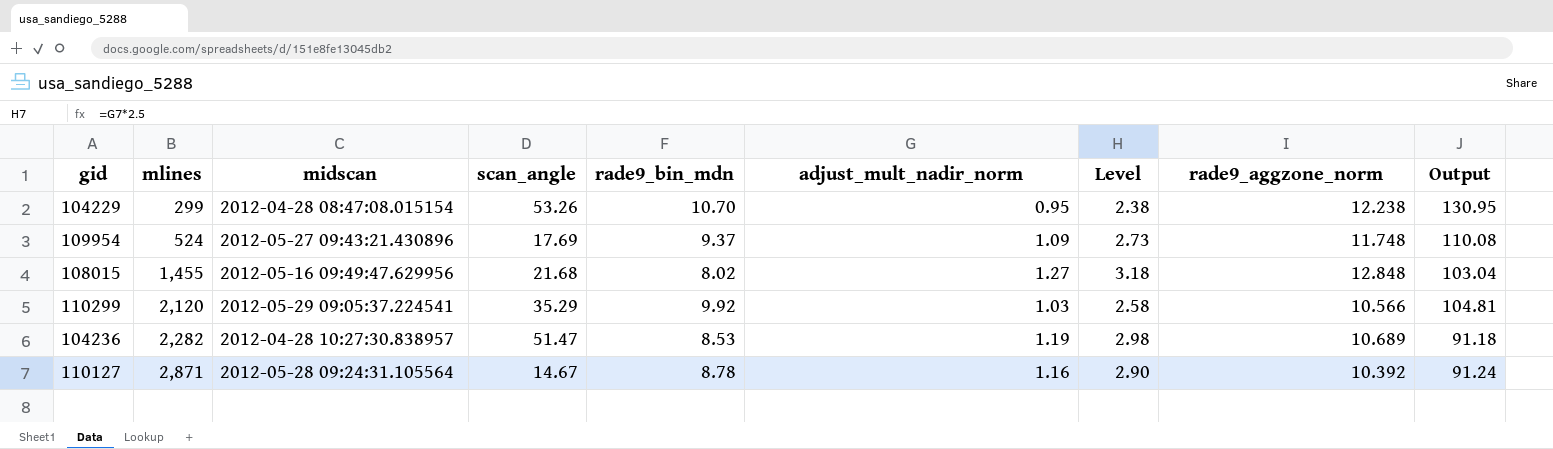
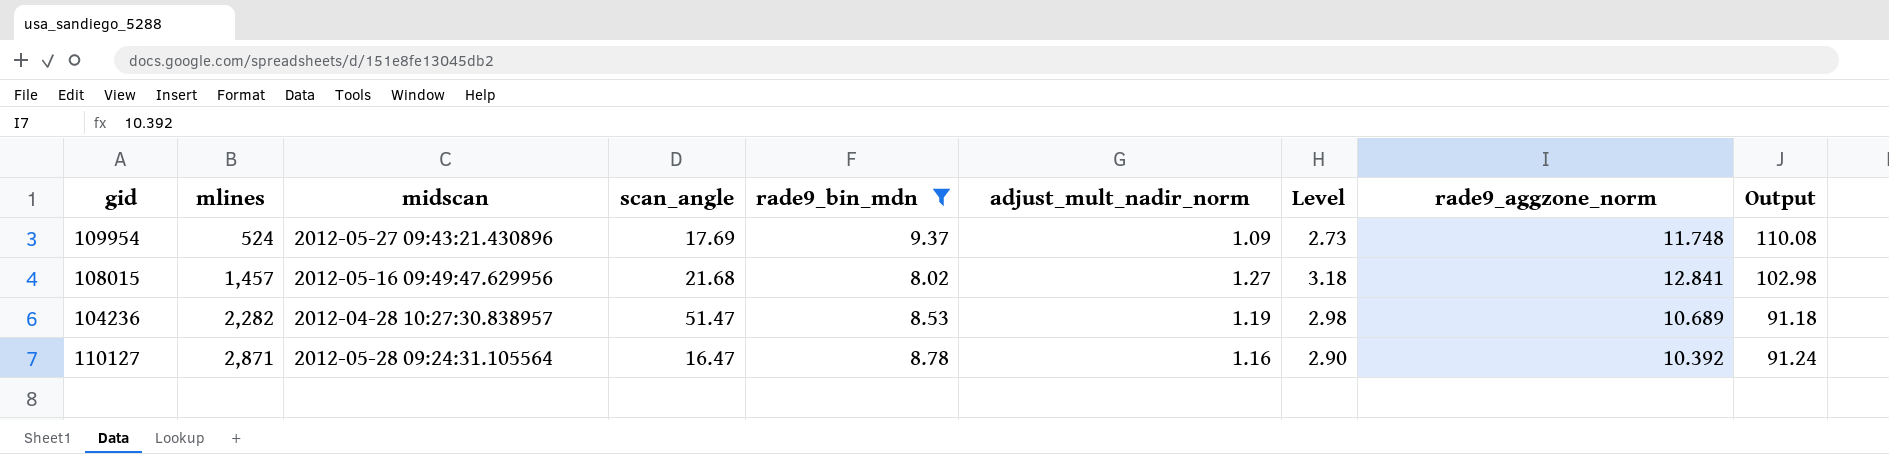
filter: none -> rade9_bin_mdn <= 9.37
108015 | mlines: 1,455 -> 1,457
108015 | rade9_aggzone_norm: 12.848 -> 12.841
108015 | Output: 103.04 -> 102.98
110127 | scan_angle: 14.67 -> 16.47

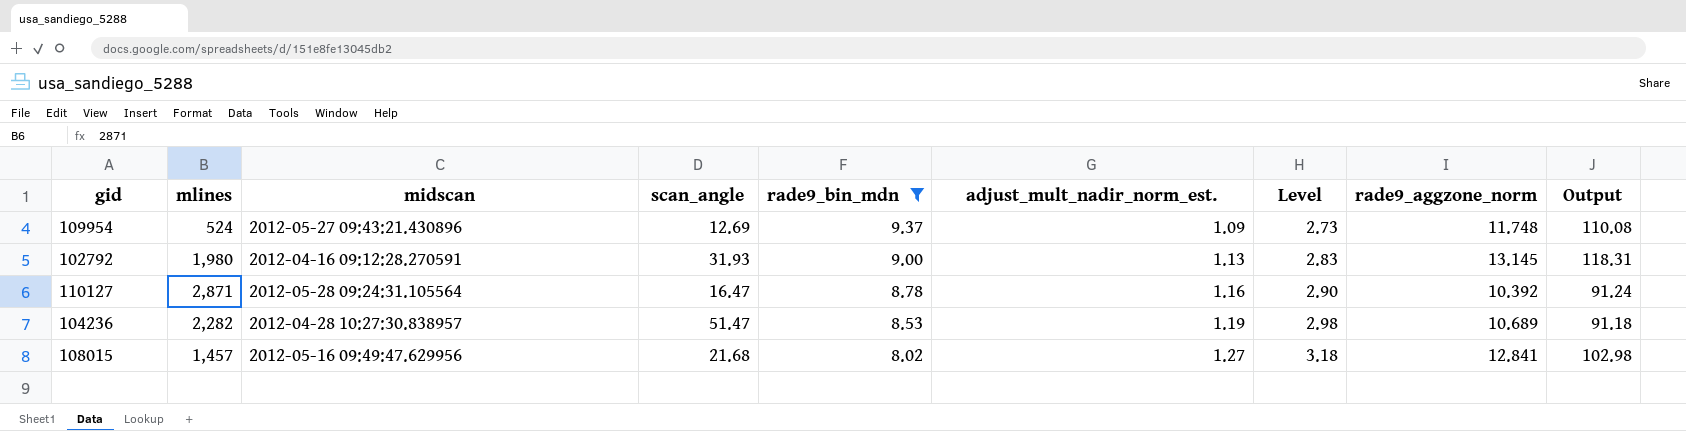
row order: mlines ascending -> rade9_bin_mdn descending
column name: adjust_mult_nadir_norm -> adjust_mult_nadir_norm_est.
109954 | scan_angle: 17.69 -> 12.69
row 102792: none -> 1,980 | 2012-04-16 09:12:28.270591 | 31.93 | 9.00 | 1.13 | 2.83 | 13.145 | 118.31

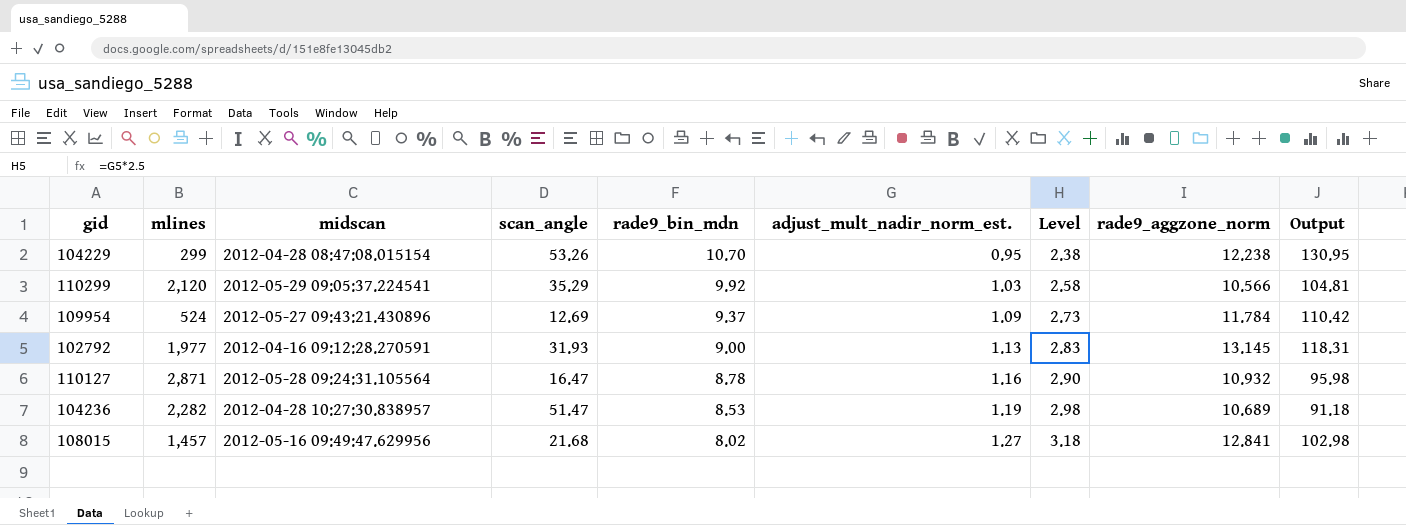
filter: rade9_bin_mdn <= 9.37 -> none
109954 | rade9_aggzone_norm: 11.748 -> 11.784
109954 | Output: 110.08 -> 110.42
102792 | mlines: 1,980 -> 1,977
110127 | rade9_aggzone_norm: 10.392 -> 10.932
110127 | Output: 91.24 -> 95.98

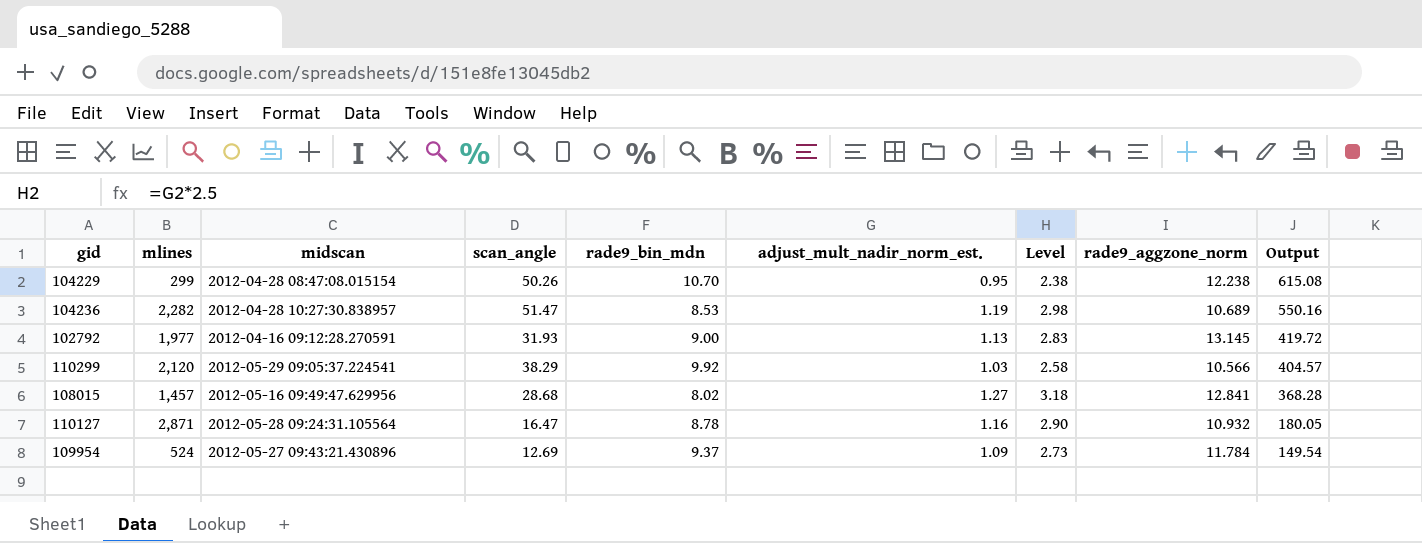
row order: rade9_bin_mdn descending -> Output descending
column Output | formula: [rade9_bin_mdn] * [rade9_aggzone_norm] -> [scan_angle] * [rade9_aggzone_norm]
104229 | scan_angle: 53.26 -> 50.26
110299 | scan_angle: 35.29 -> 38.29
108015 | scan_angle: 21.68 -> 28.68

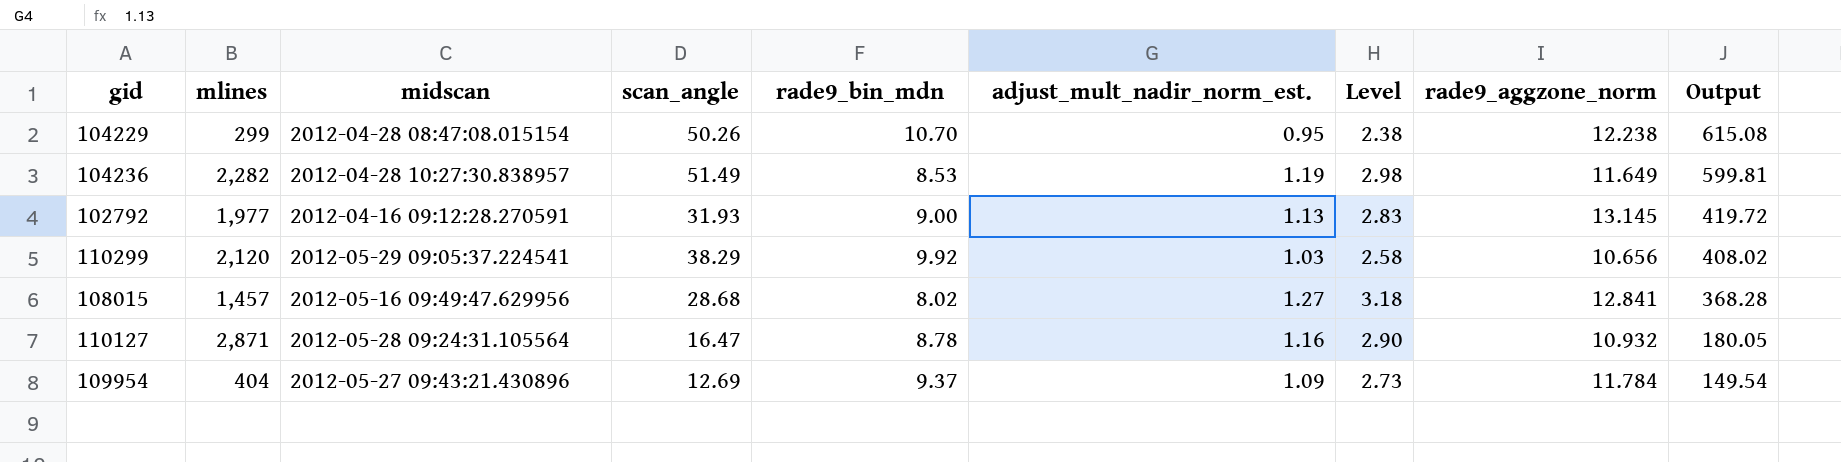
104236 | scan_angle: 51.47 -> 51.49
104236 | rade9_aggzone_norm: 10.689 -> 11.649
104236 | Output: 550.16 -> 599.81
110299 | rade9_aggzone_norm: 10.566 -> 10.656
110299 | Output: 404.57 -> 408.02
109954 | mlines: 524 -> 404

